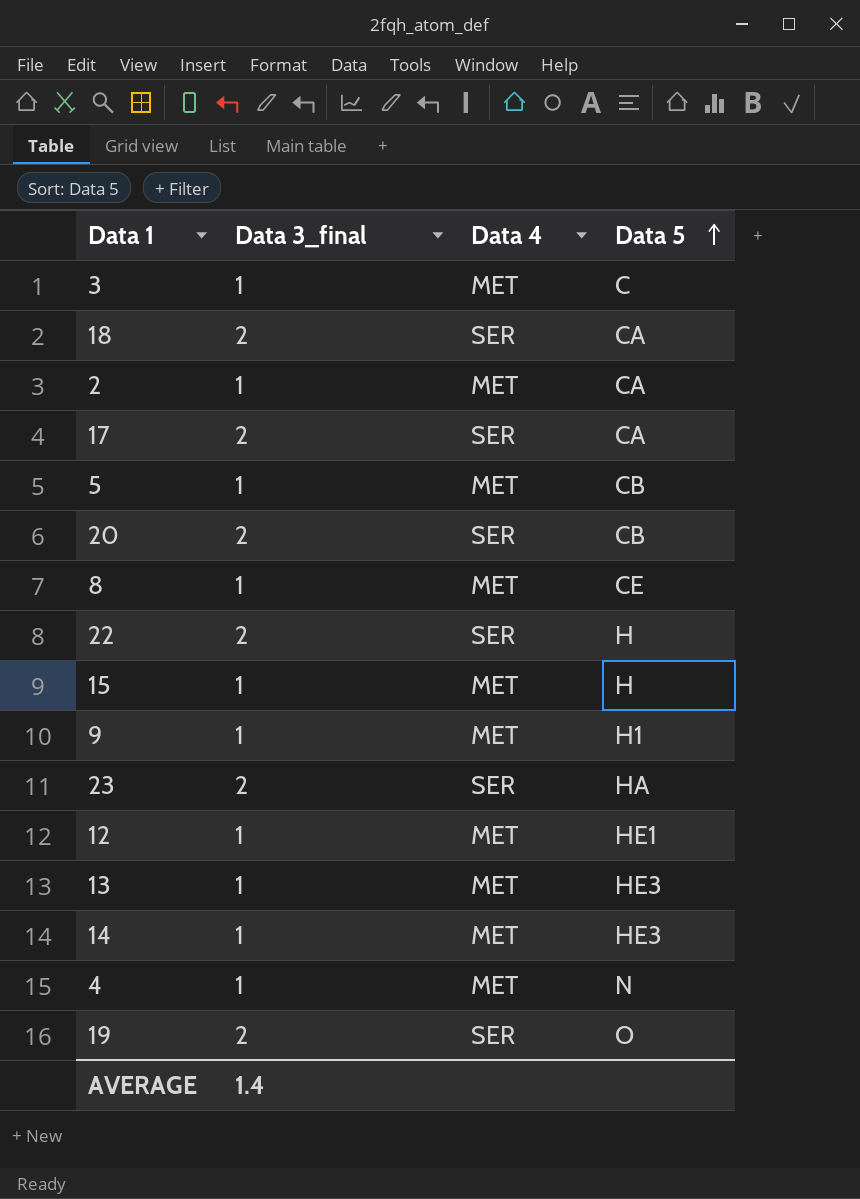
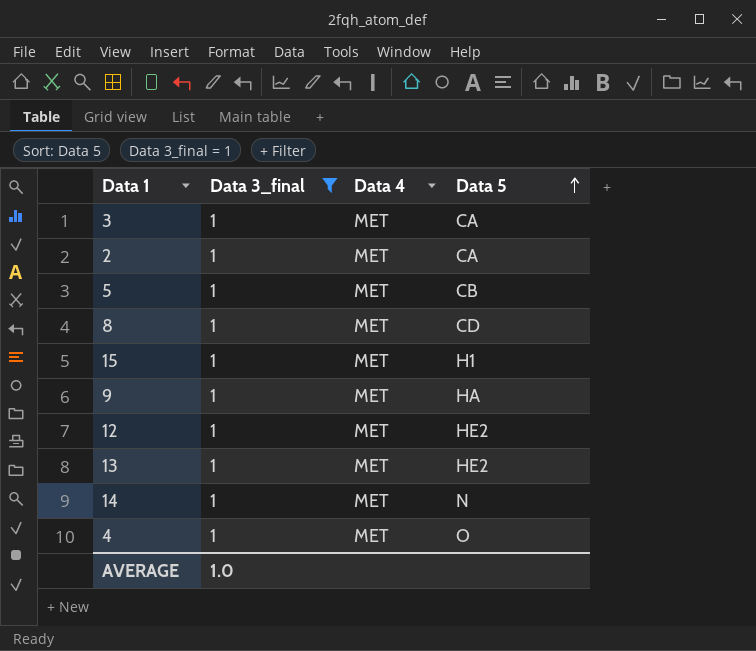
filter: none -> Data 3_final = 1
3 | Data 5: C -> CA
8 | Data 5: CE -> CD
15 | Data 5: H -> H1
9 | Data 5: H1 -> HA
12 | Data 5: HE1 -> HE2
13 | Data 5: HE3 -> HE2
14 | Data 5: HE3 -> N
4 | Data 5: N -> O
AVERAGE | Data 3_final: 1.4 -> 1.0

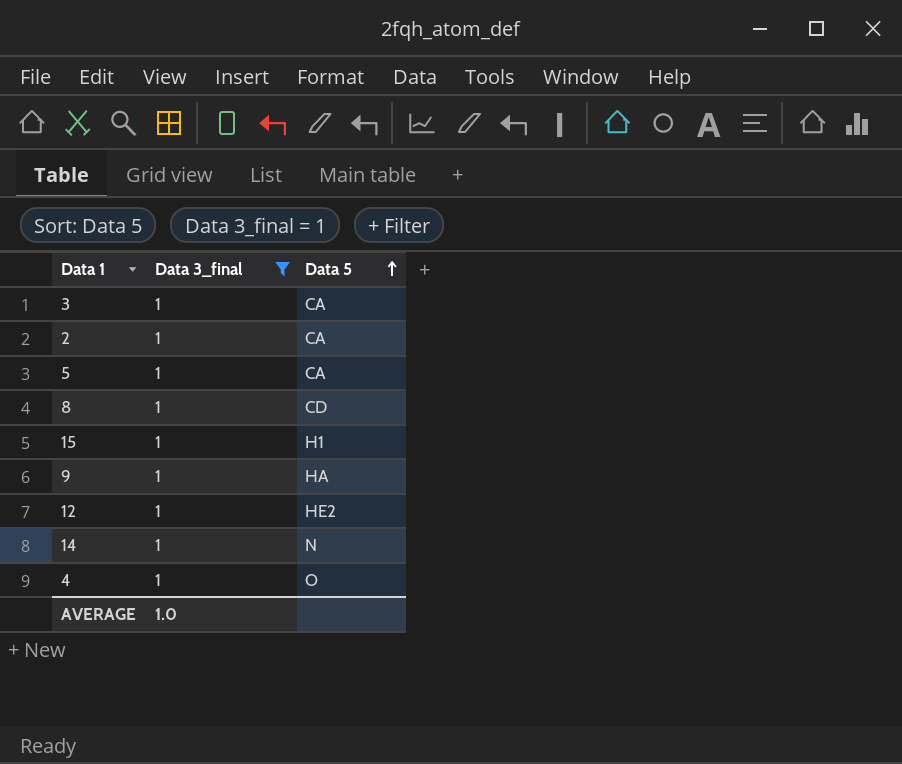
column Data 4 | position: 3 -> none
row 13: 1 | MET | HE2 -> none
5 | Data 5: CB -> CA

